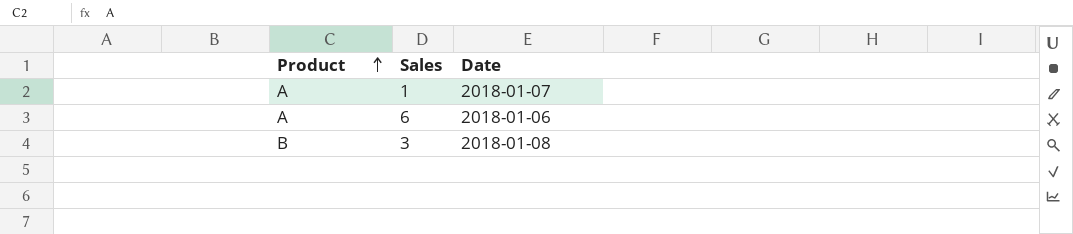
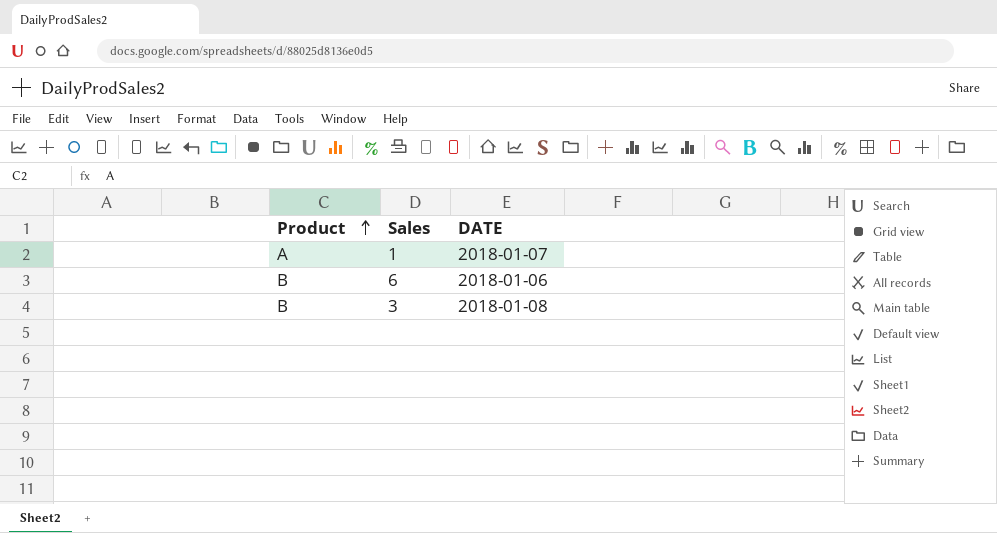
column name: Date -> DATE
6 | Product: A -> B

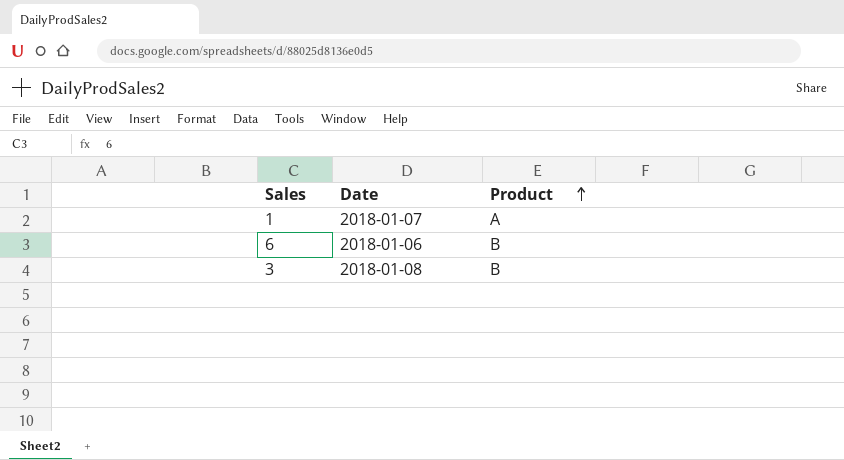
column name: DATE -> Date
column Product | position: 1 -> 3

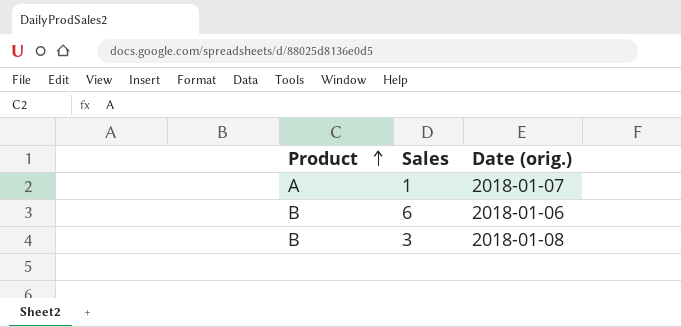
column Product | position: 3 -> 1
column name: Date -> Date (orig.)

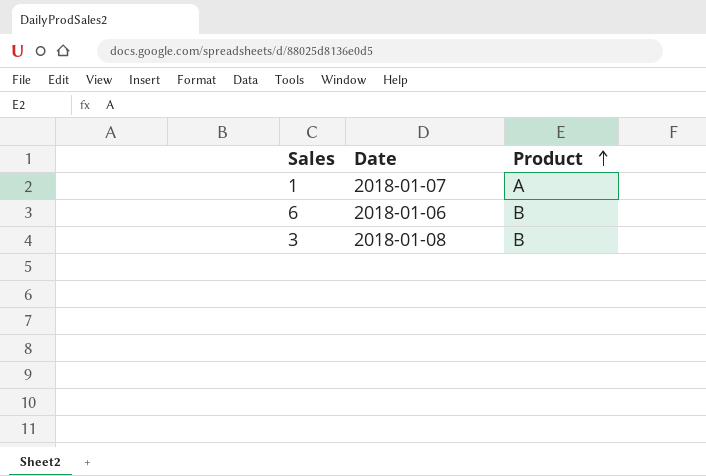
column name: Date (orig.) -> Date
column Product | position: 1 -> 3

